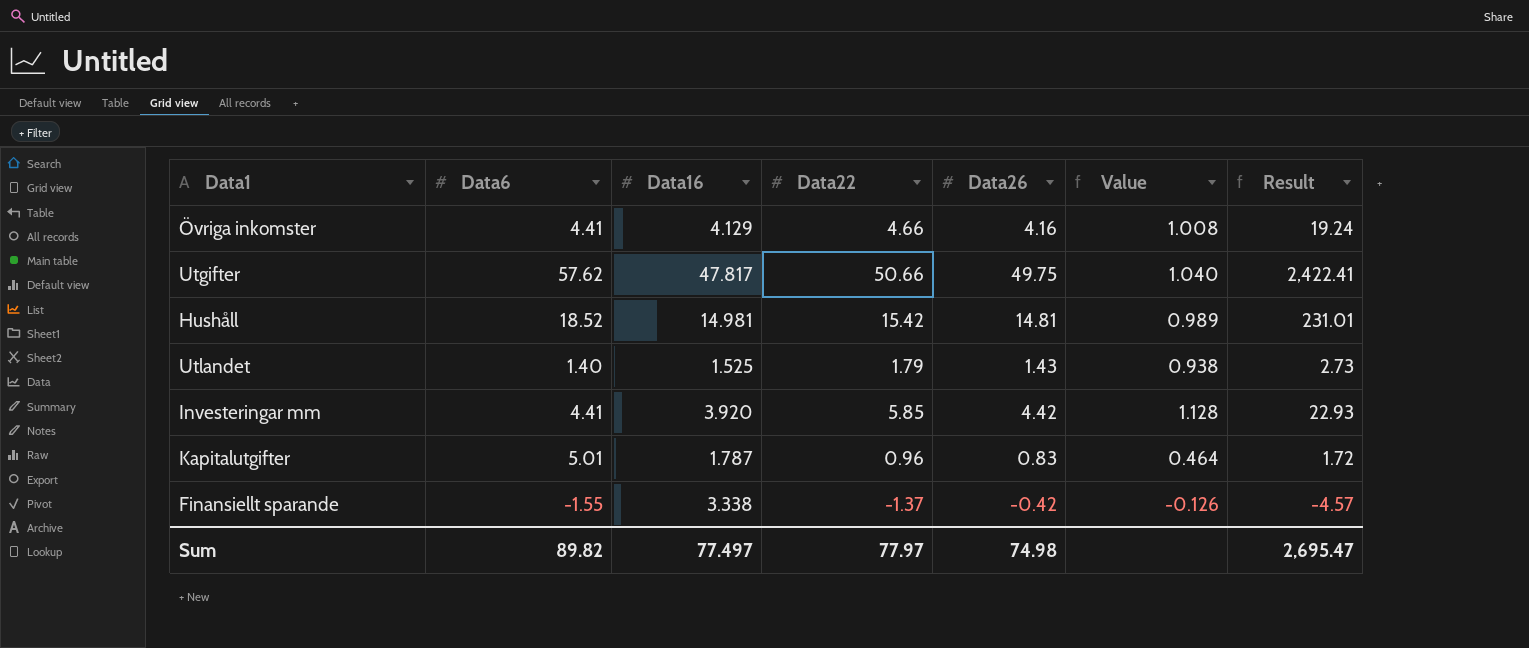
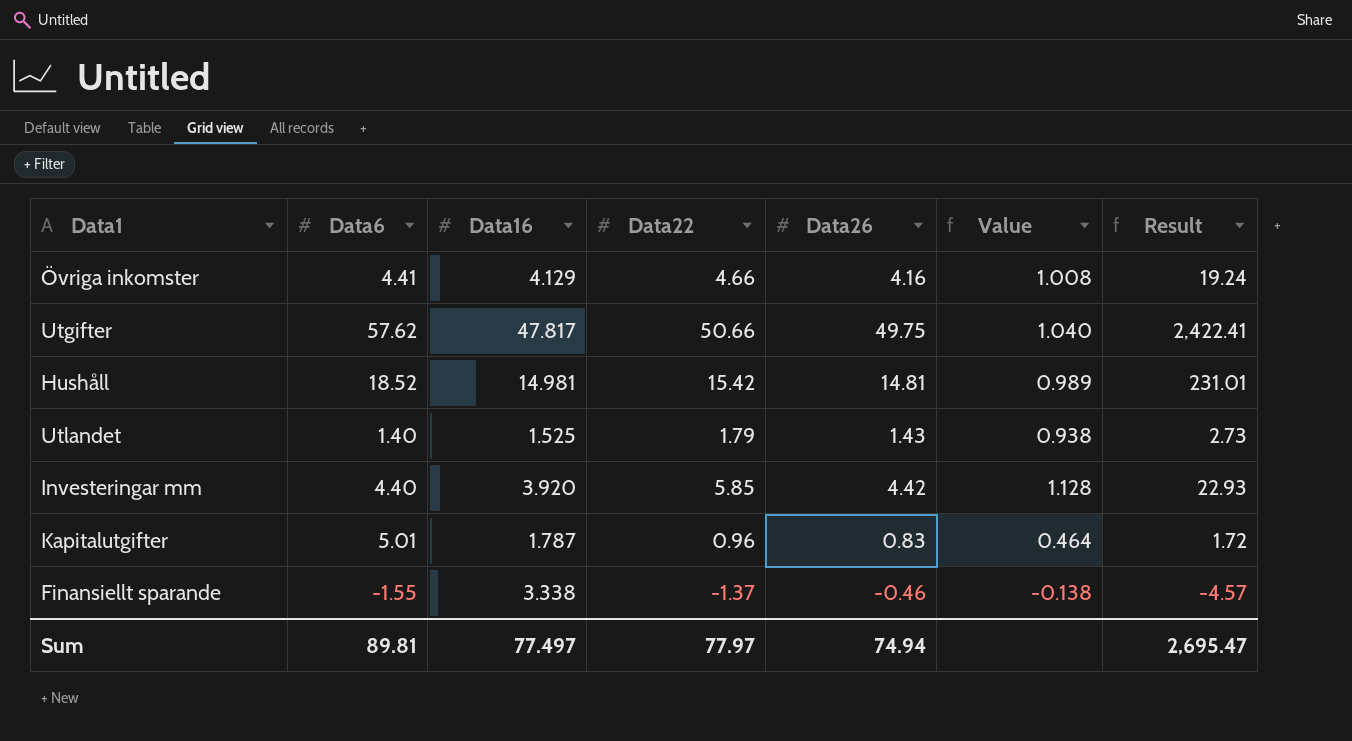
Investeringar mm | Data6: 4.41 -> 4.40
Finansiellt sparande | Data26: -0.42 -> -0.46
Finansiellt sparande | Value: -0.126 -> -0.138
Sum | Data6: 89.82 -> 89.81
Sum | Data26: 74.98 -> 74.94

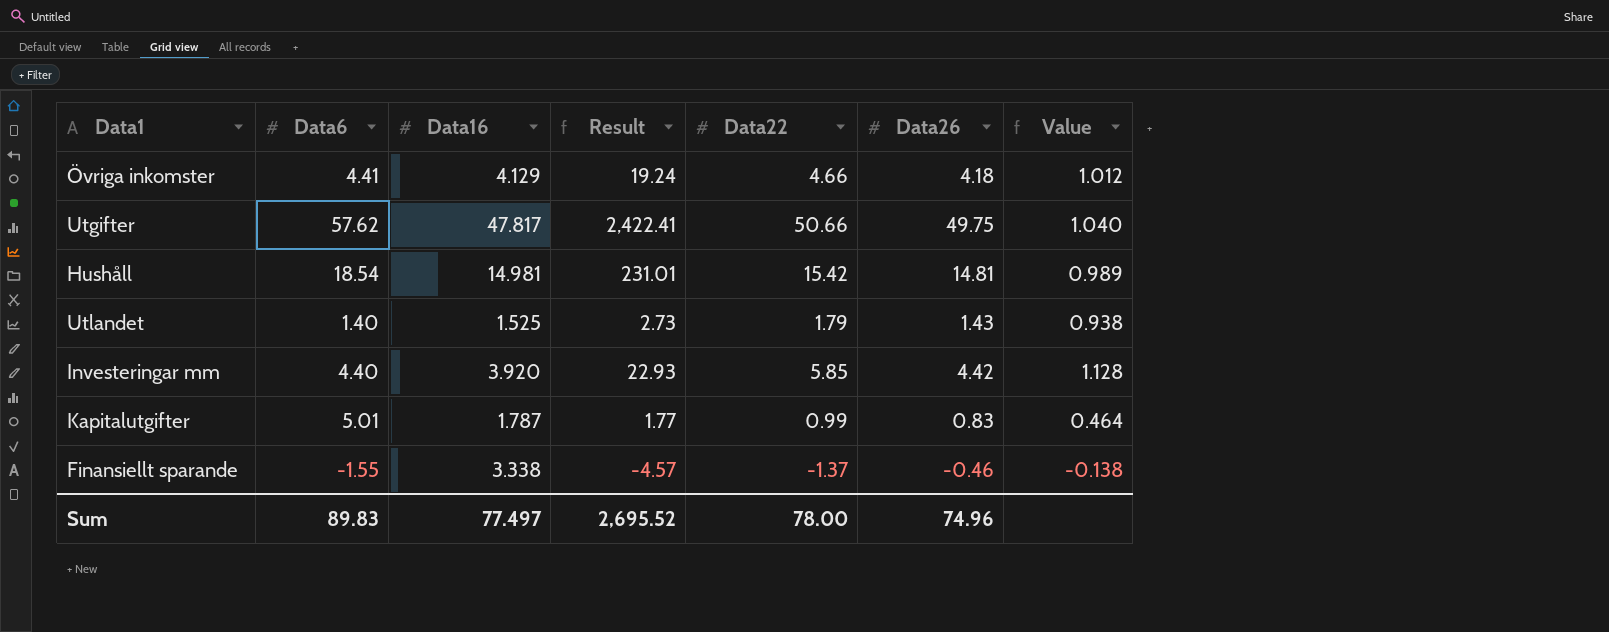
column Result | position: 7 -> 4
Övriga inkomster | Data26: 4.16 -> 4.18
Övriga inkomster | Value: 1.008 -> 1.012
Hushåll | Data6: 18.52 -> 18.54
Kapitalutgifter | Result: 1.72 -> 1.77
Kapitalutgifter | Data22: 0.96 -> 0.99
Sum | Data6: 89.81 -> 89.83
Sum | Result: 2,695.47 -> 2,695.52
Sum | Data22: 77.97 -> 78.00
Sum | Data26: 74.94 -> 74.96

